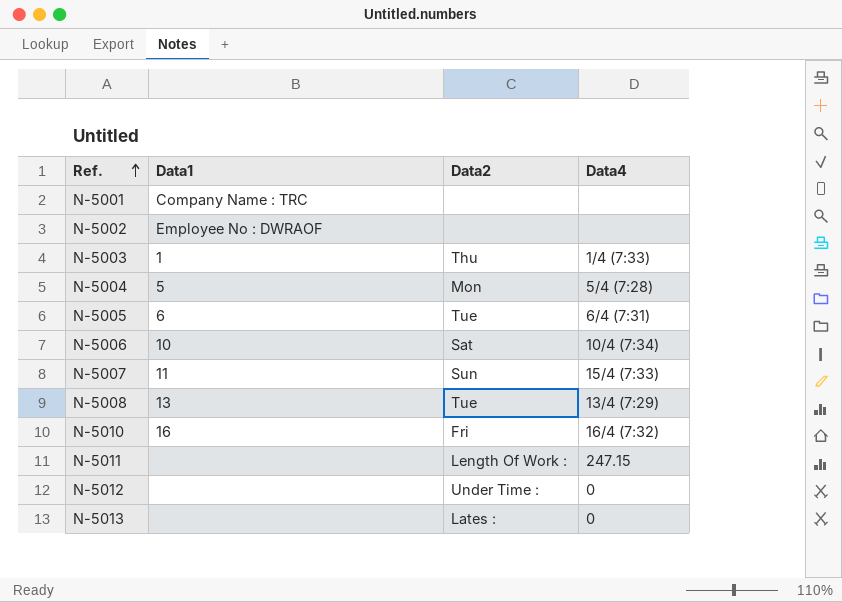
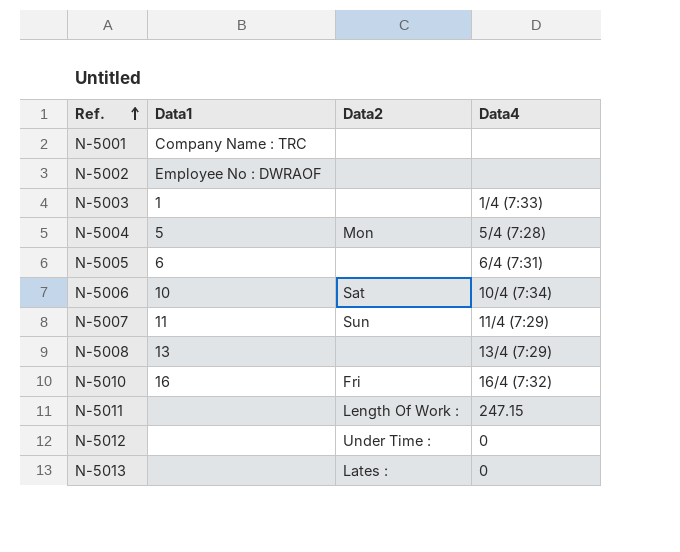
N-5003 | Data2: Thu -> none
N-5005 | Data2: Tue -> none
N-5007 | Data4: 15/4 (7:33) -> 11/4 (7:29)
N-5008 | Data2: Tue -> none

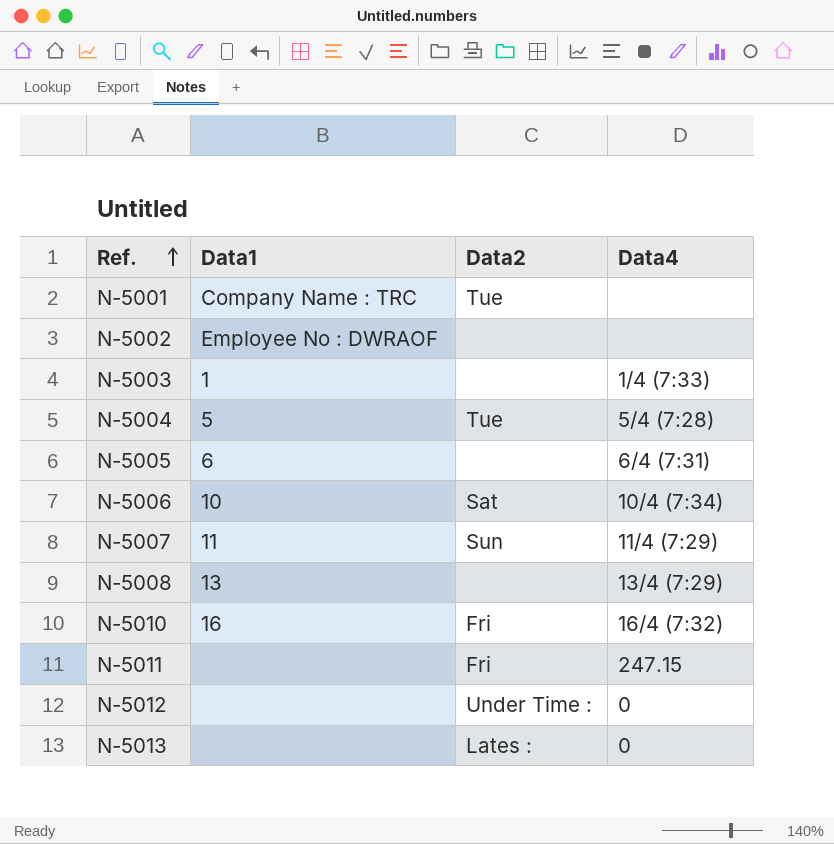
N-5001 | Data2: none -> Tue
N-5004 | Data2: Mon -> Tue
N-5011 | Data2: Length Of Work : -> Fri

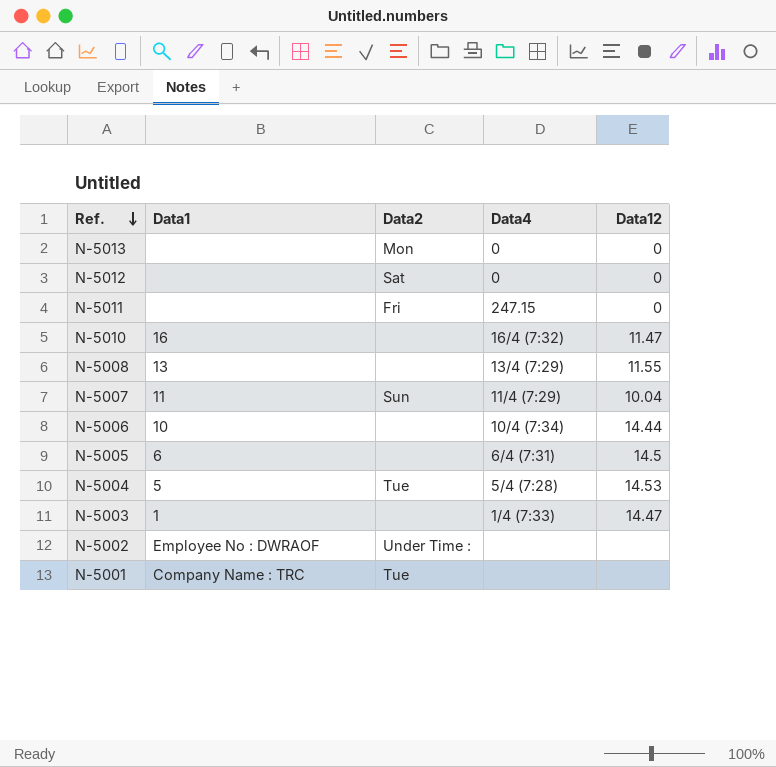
row order: Ref. ascending -> Ref. descending
column Data12 | position: none -> 5
N-5013 | Data2: Lates : -> Mon
N-5012 | Data2: Under Time : -> Sat
N-5010 | Data2: Fri -> none
N-5006 | Data2: Sat -> none
N-5002 | Data2: none -> Under Time :

